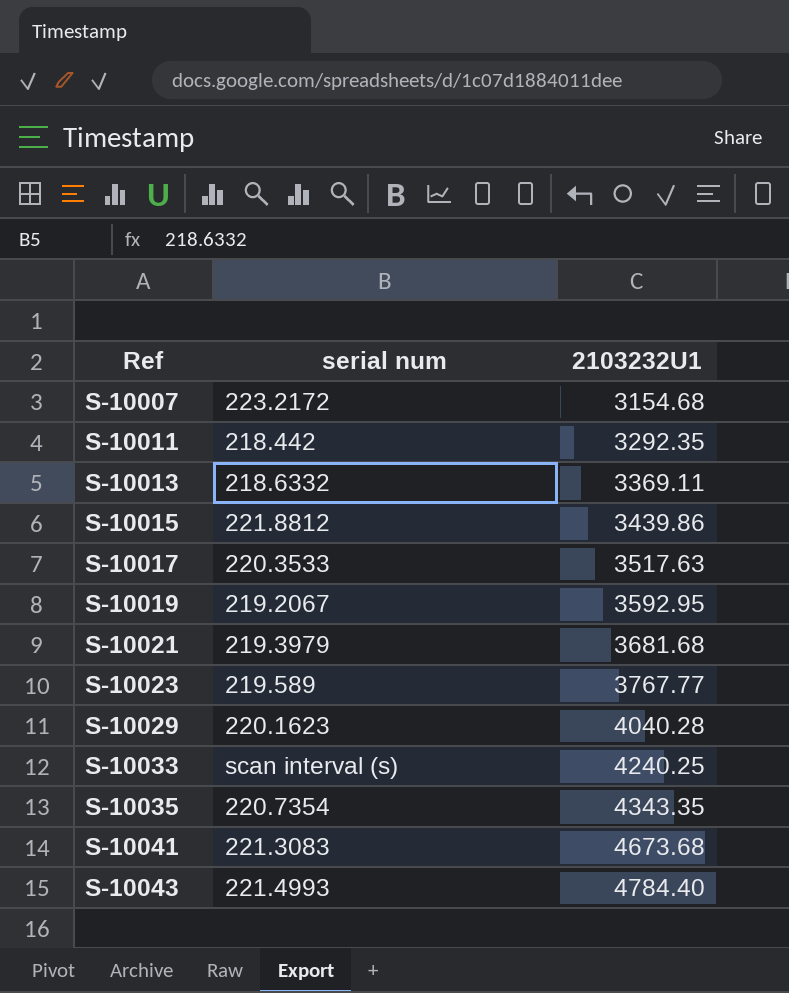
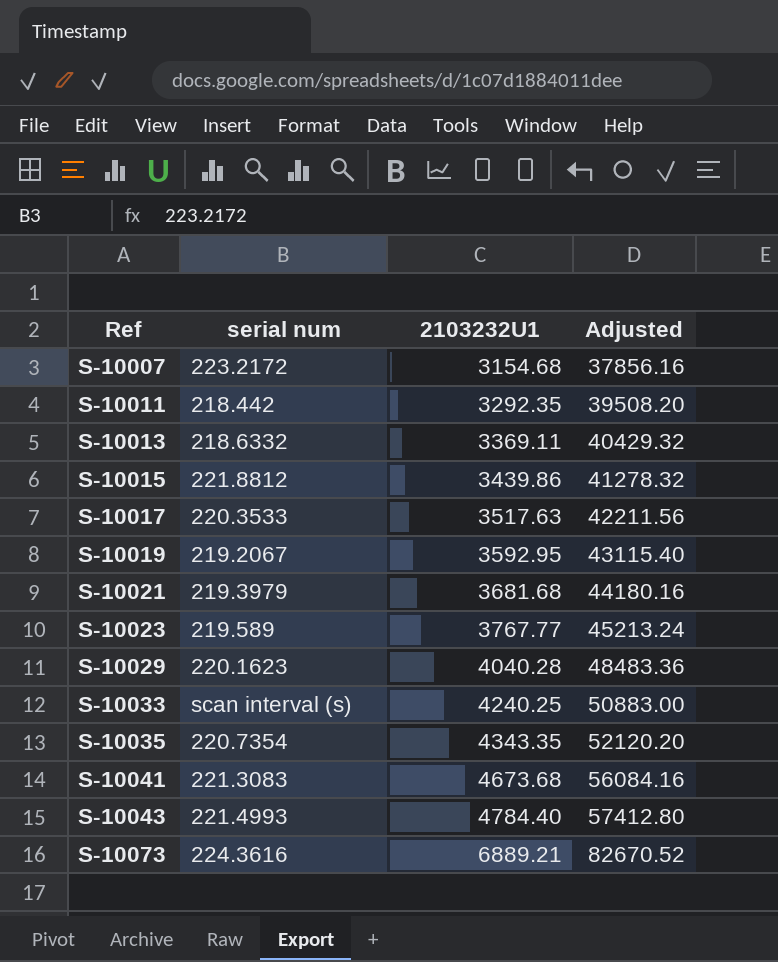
column Adjusted | formula: none -> [2103232U1] * 12
row S-10073: none -> 224.3616 | 6889.21 | 82670.52

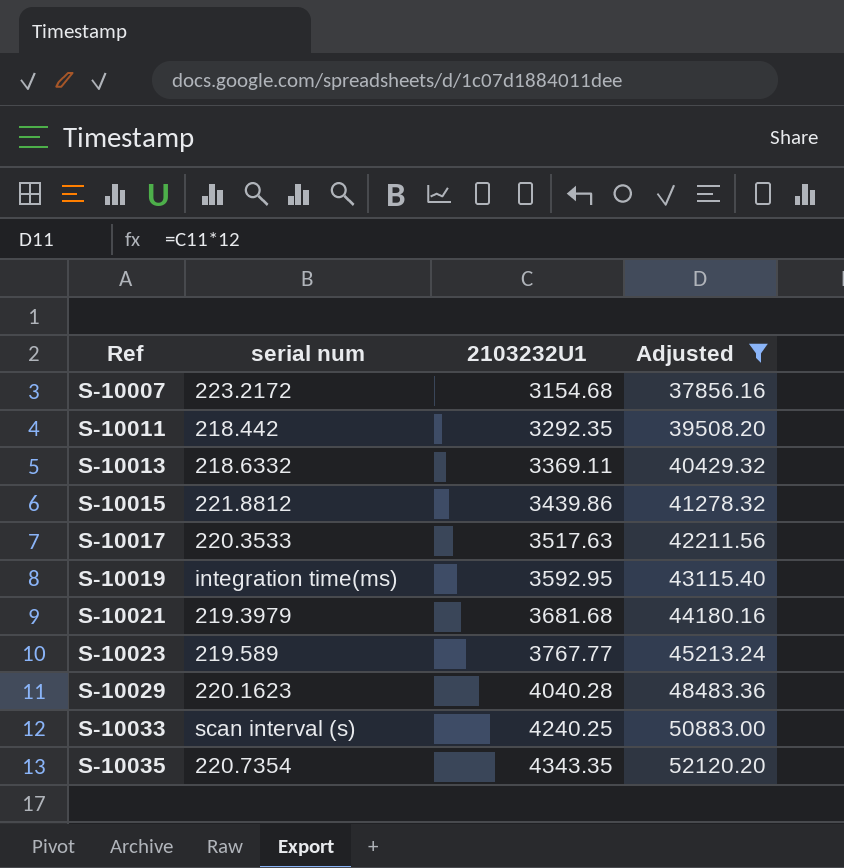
filter: none -> Adjusted <= 52120.20
S-10019 | serial num: 219.2067 -> integration time(ms)

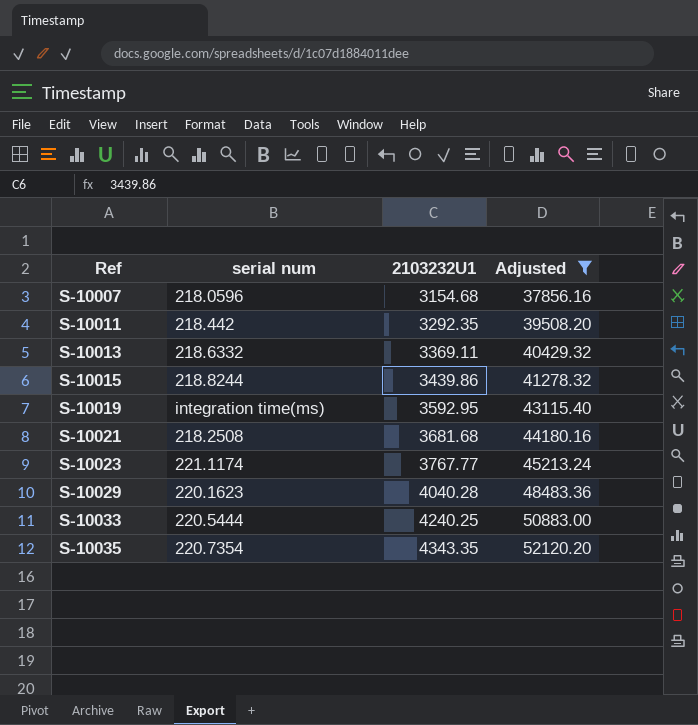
row S-10017: 220.3533 | 3517.63 | 42211.56 -> none
S-10007 | serial num: 223.2172 -> 218.0596
S-10015 | serial num: 221.8812 -> 218.8244
S-10021 | serial num: 219.3979 -> 218.2508
S-10023 | serial num: 219.589 -> 221.1174
S-10033 | serial num: scan interval (s) -> 220.5444

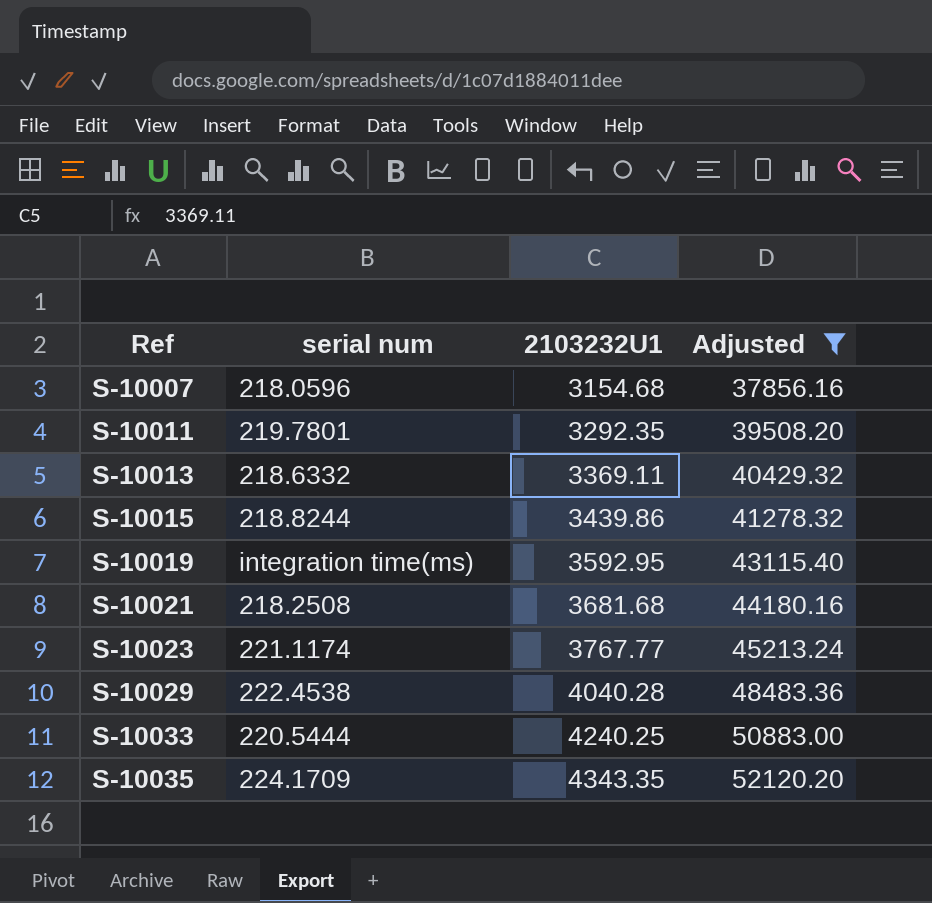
S-10011 | serial num: 218.442 -> 219.7801
S-10029 | serial num: 220.1623 -> 222.4538
S-10035 | serial num: 220.7354 -> 224.1709

